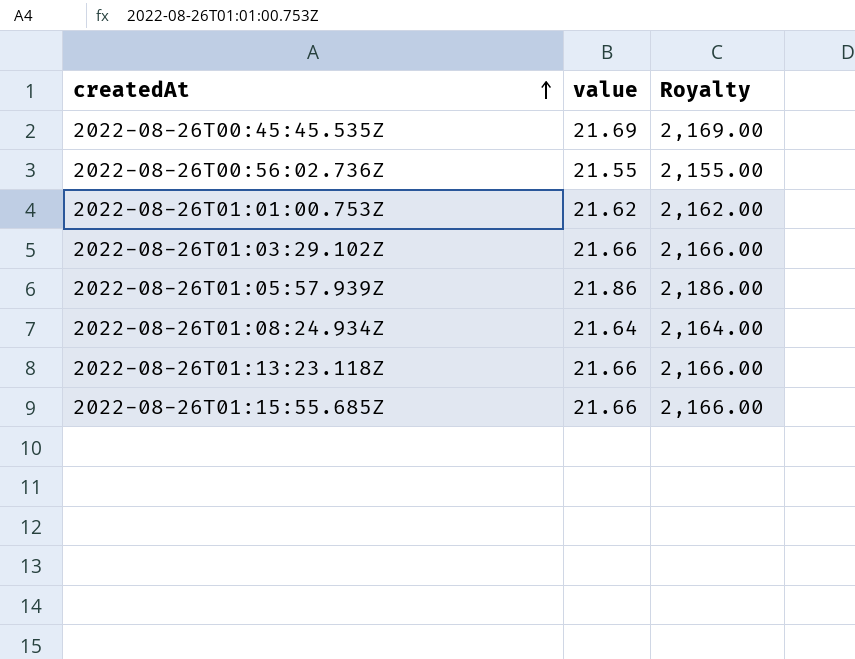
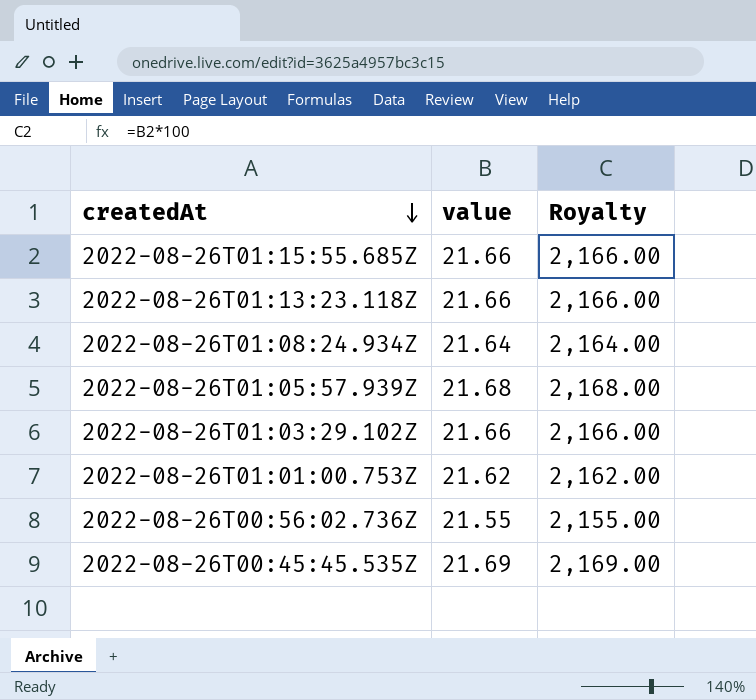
row order: createdAt ascending -> createdAt descending
2022-08-26T01:05:57.939Z | value: 21.86 -> 21.68
2022-08-26T01:05:57.939Z | Royalty: 2,186.00 -> 2,168.00

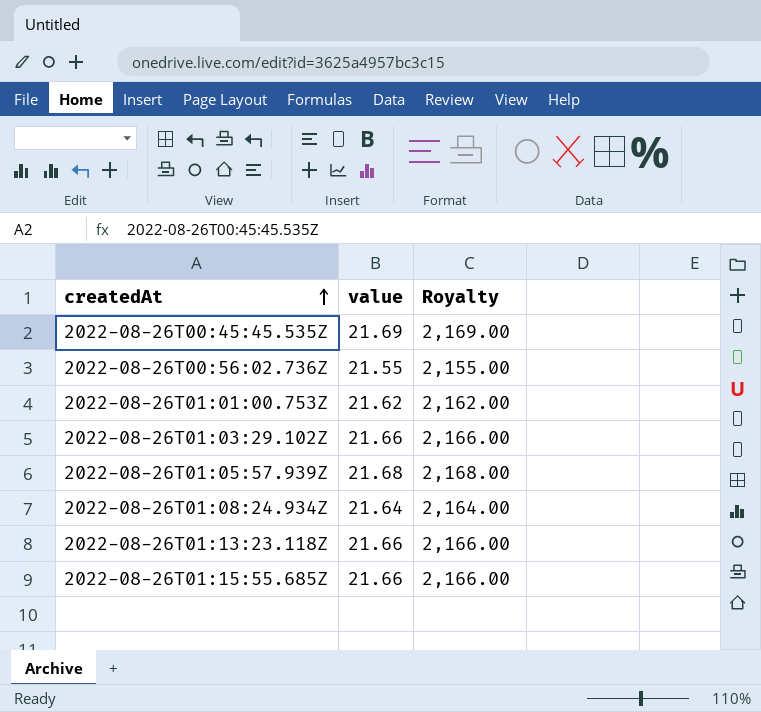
row order: createdAt descending -> createdAt ascending

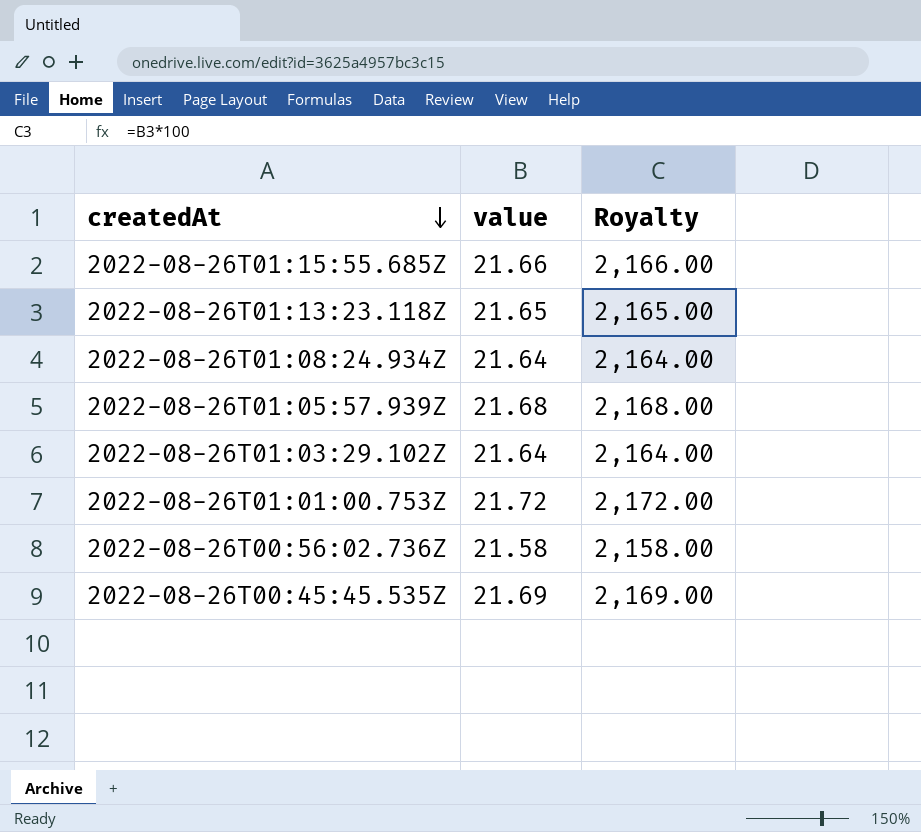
row order: createdAt ascending -> createdAt descending
2022-08-26T01:13:23.118Z | value: 21.66 -> 21.65
2022-08-26T01:13:23.118Z | Royalty: 2,166.00 -> 2,165.00
2022-08-26T01:03:29.102Z | value: 21.66 -> 21.64
2022-08-26T01:03:29.102Z | Royalty: 2,166.00 -> 2,164.00
2022-08-26T01:01:00.753Z | value: 21.62 -> 21.72
2022-08-26T01:01:00.753Z | Royalty: 2,162.00 -> 2,172.00
2022-08-26T00:56:02.736Z | value: 21.55 -> 21.58
2022-08-26T00:56:02.736Z | Royalty: 2,155.00 -> 2,158.00

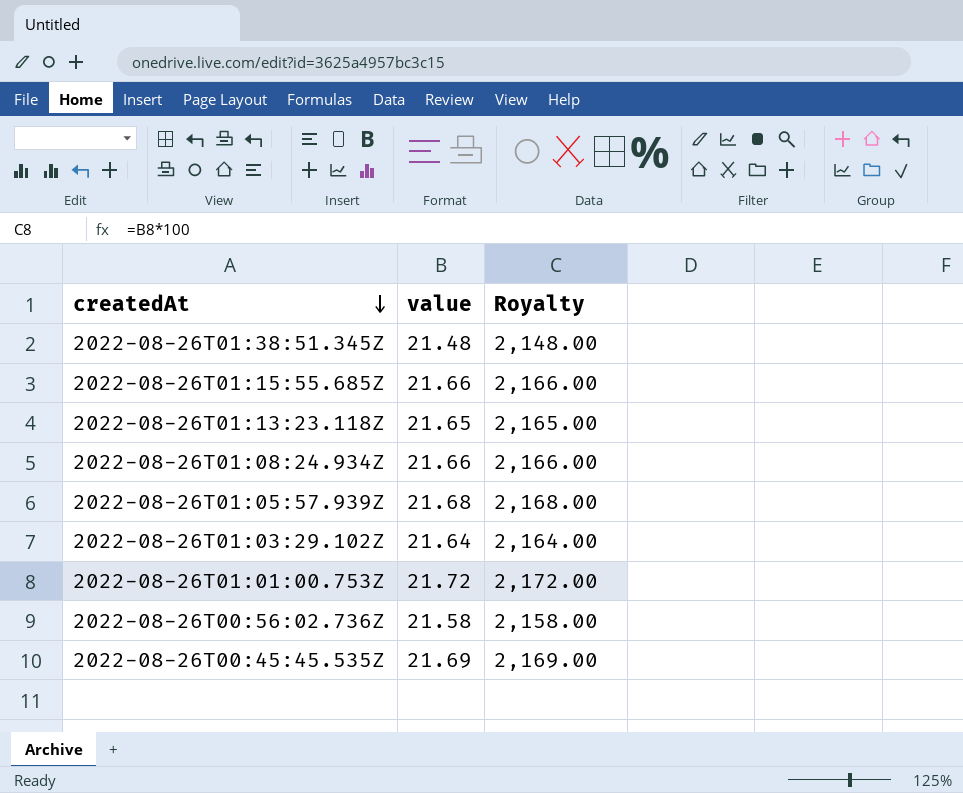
row 2022-08-26T01:38:51.345Z: none -> 21.48 | 2,148.00
2022-08-26T01:08:24.934Z | value: 21.64 -> 21.66
2022-08-26T01:08:24.934Z | Royalty: 2,164.00 -> 2,166.00

